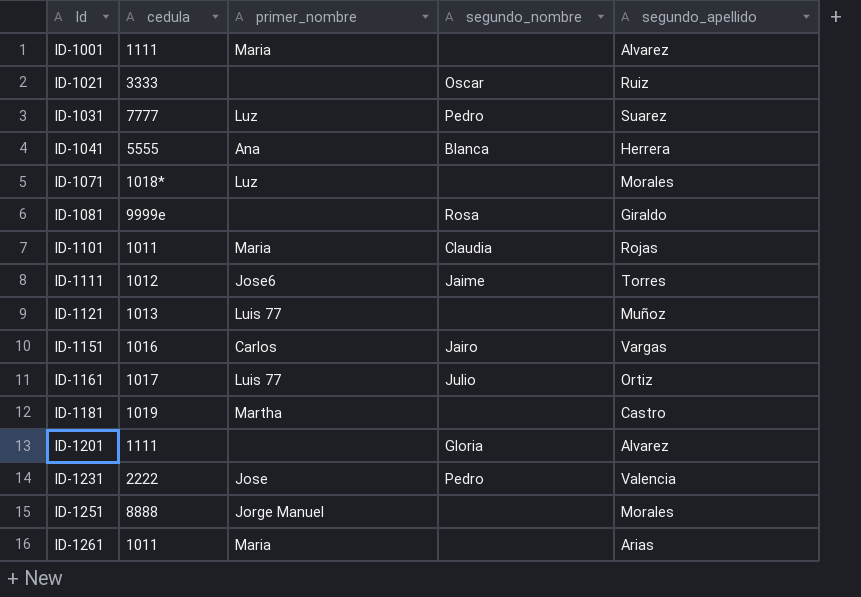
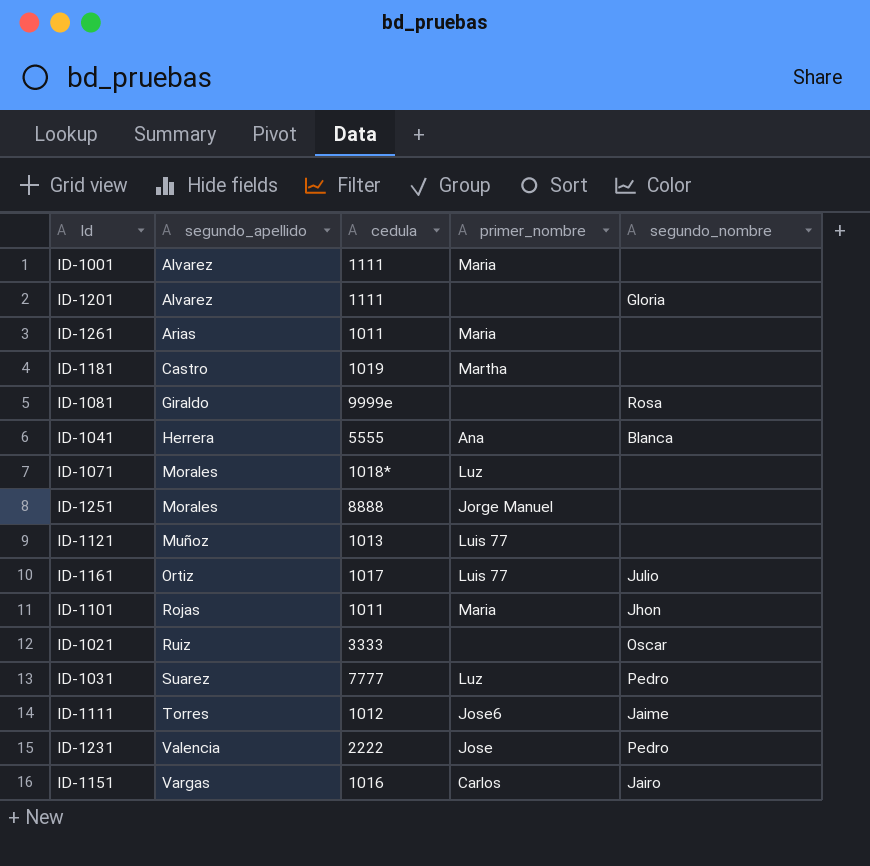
row order: Id ascending -> segundo_apellido ascending
column segundo_apellido | position: 5 -> 2
ID-1101 | segundo_nombre: Claudia -> Jhon

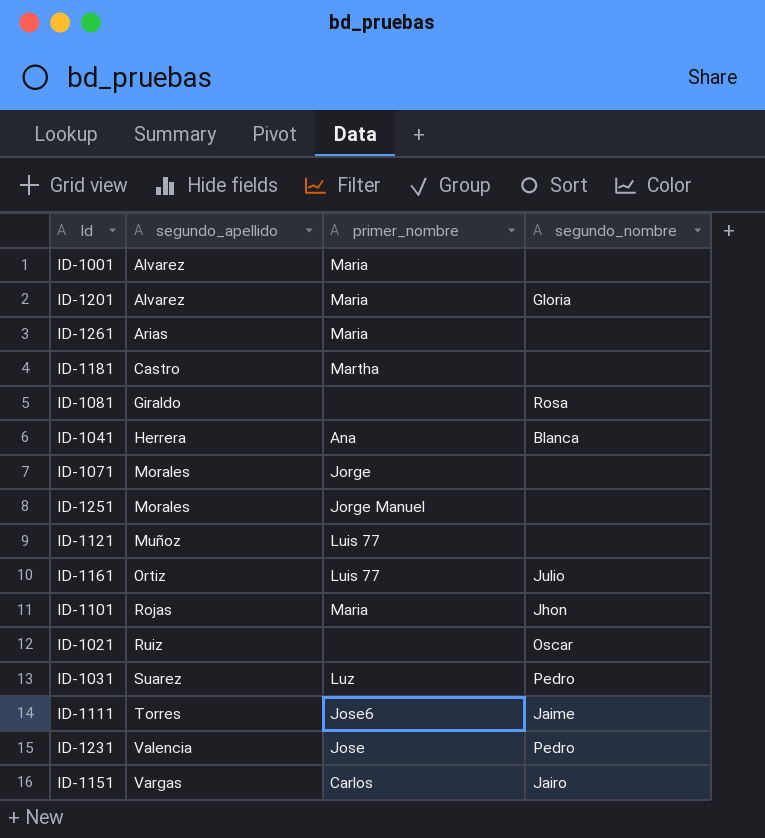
column cedula | position: 3 -> none
ID-1201 | primer_nombre: none -> Maria
ID-1071 | primer_nombre: Luz -> Jorge

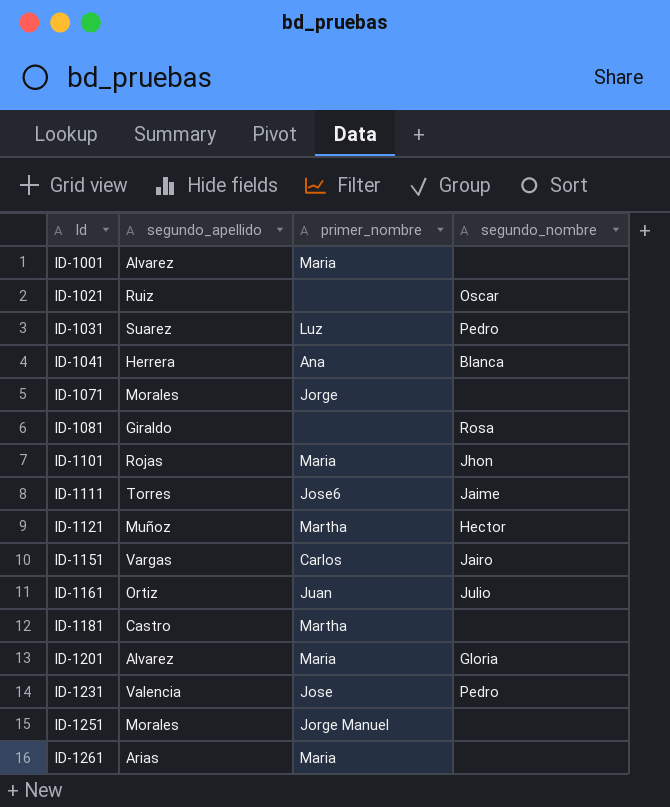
row order: segundo_apellido ascending -> Id ascending
ID-1121 | primer_nombre: Luis 77 -> Martha
ID-1121 | segundo_nombre: none -> Hector
ID-1161 | primer_nombre: Luis 77 -> Juan

